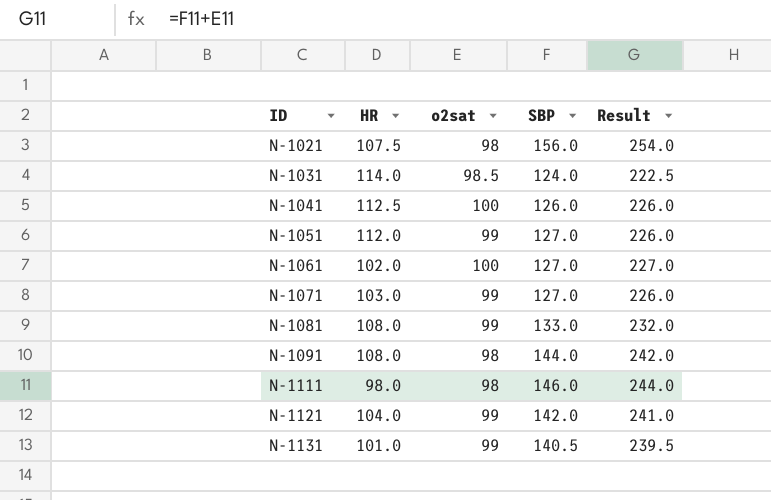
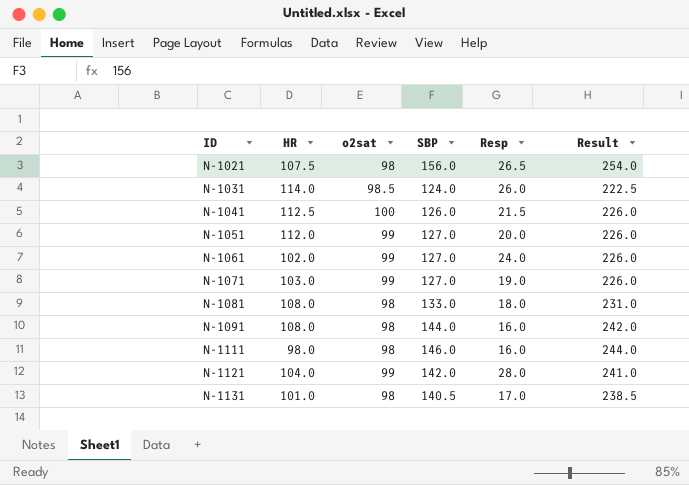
column Resp | position: none -> 5
N-1061 | o2sat: 100 -> 99
N-1061 | Result: 227.0 -> 226.0
N-1081 | o2sat: 99 -> 98
N-1081 | Result: 232.0 -> 231.0
N-1131 | o2sat: 99 -> 98
N-1131 | Result: 239.5 -> 238.5

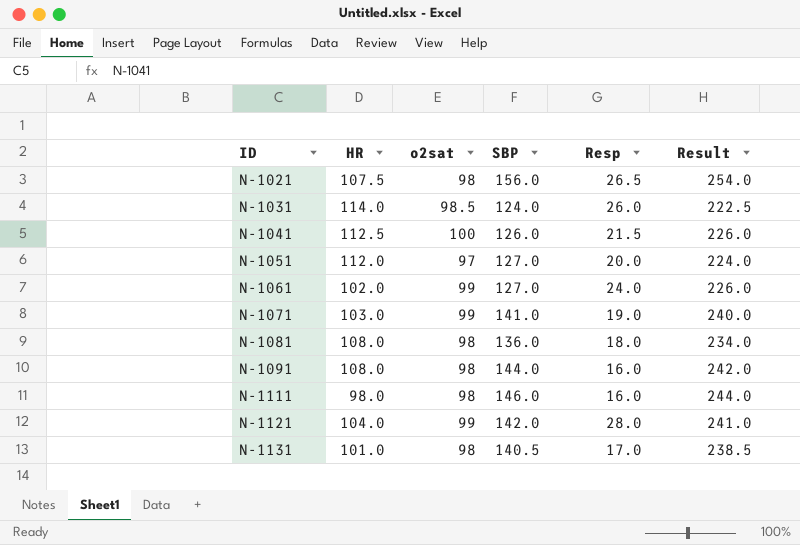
N-1051 | o2sat: 99 -> 97
N-1051 | Result: 226.0 -> 224.0
N-1071 | SBP: 127.0 -> 141.0
N-1071 | Result: 226.0 -> 240.0
N-1081 | SBP: 133.0 -> 136.0
N-1081 | Result: 231.0 -> 234.0

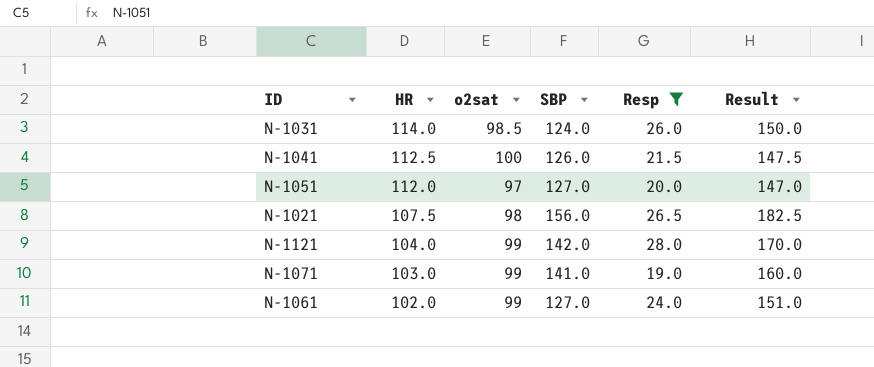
filter: none -> Resp >= 19.0
row order: ID ascending -> HR descending
column Result | formula: [o2sat] + [SBP] -> [SBP] + [Resp]

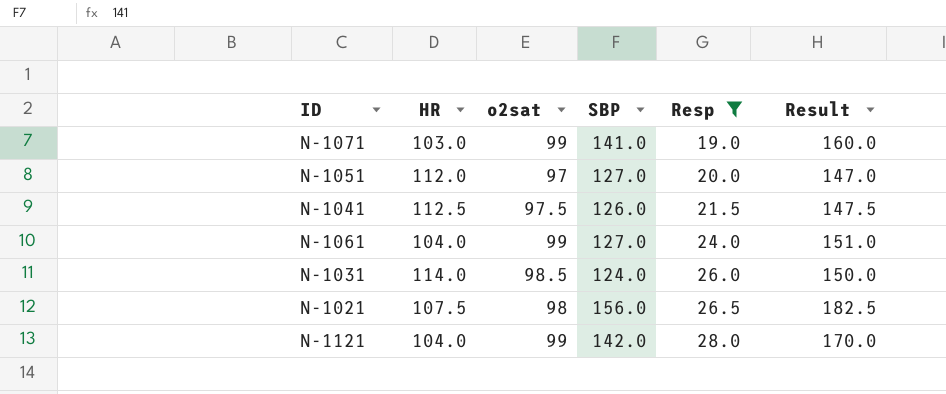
row order: HR descending -> Resp ascending
N-1041 | o2sat: 100 -> 97.5
N-1061 | HR: 102.0 -> 104.0

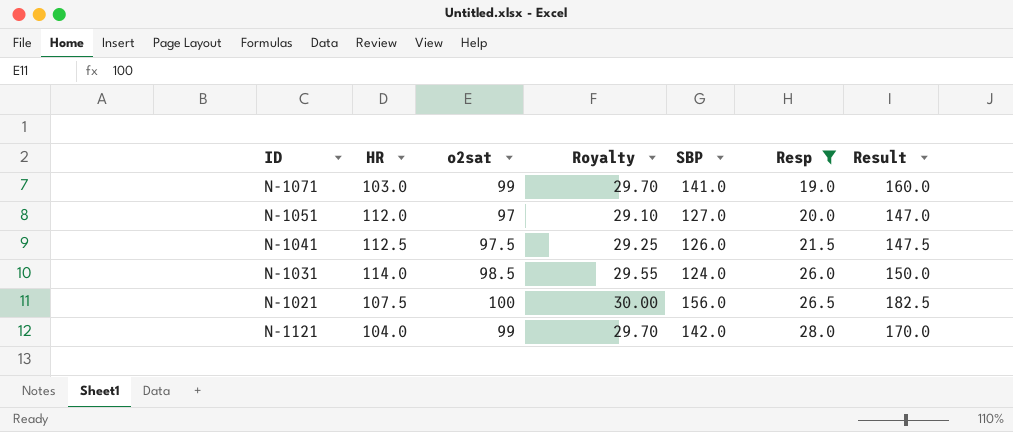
column Royalty | formula: none -> [o2sat] * 0.3
row N-1061: 104.0 | 99 | 127.0 | 24.0 | 151.0 -> none
N-1021 | o2sat: 98 -> 100

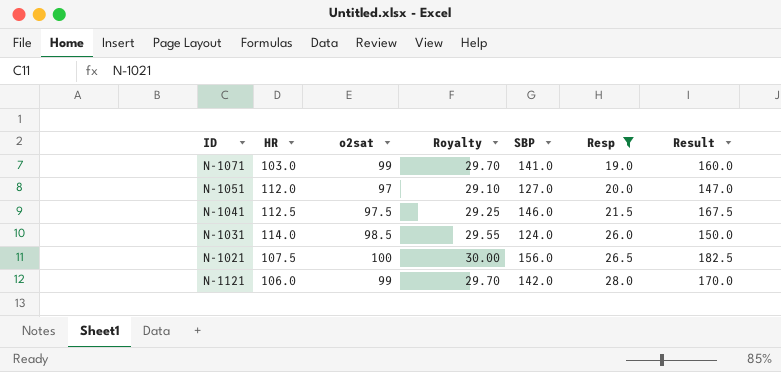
N-1041 | SBP: 126.0 -> 146.0
N-1041 | Result: 147.5 -> 167.5
N-1121 | HR: 104.0 -> 106.0

